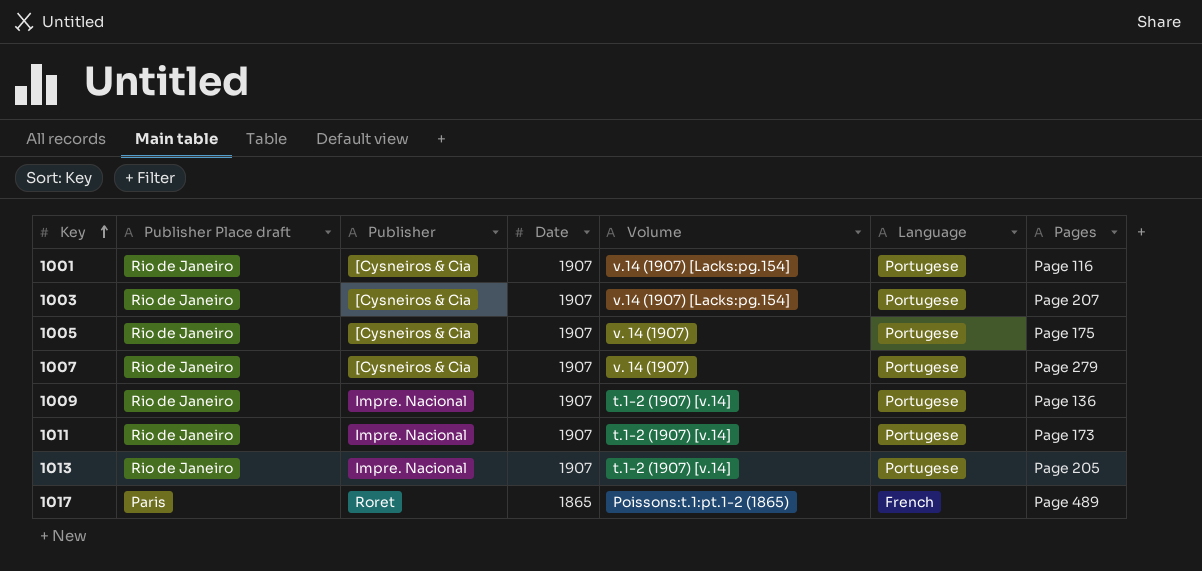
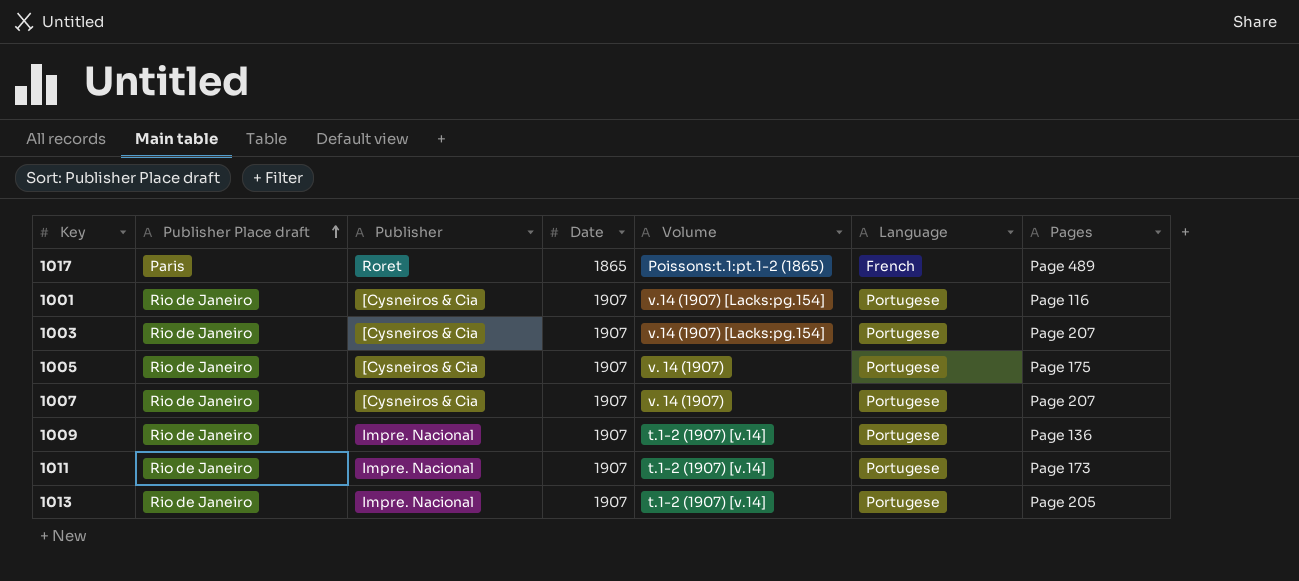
row order: Key ascending -> Publisher Place draft ascending
1007 | Pages: Page 279 -> Page 207

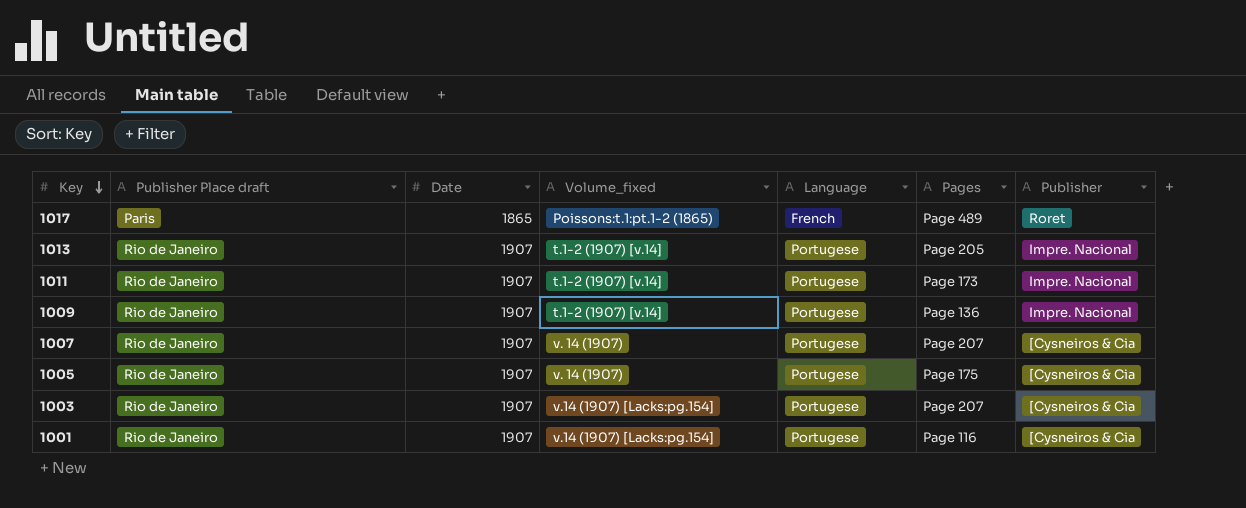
row order: Publisher Place draft ascending -> Key descending
column name: Volume -> Volume_fixed
column Publisher | position: 3 -> 7

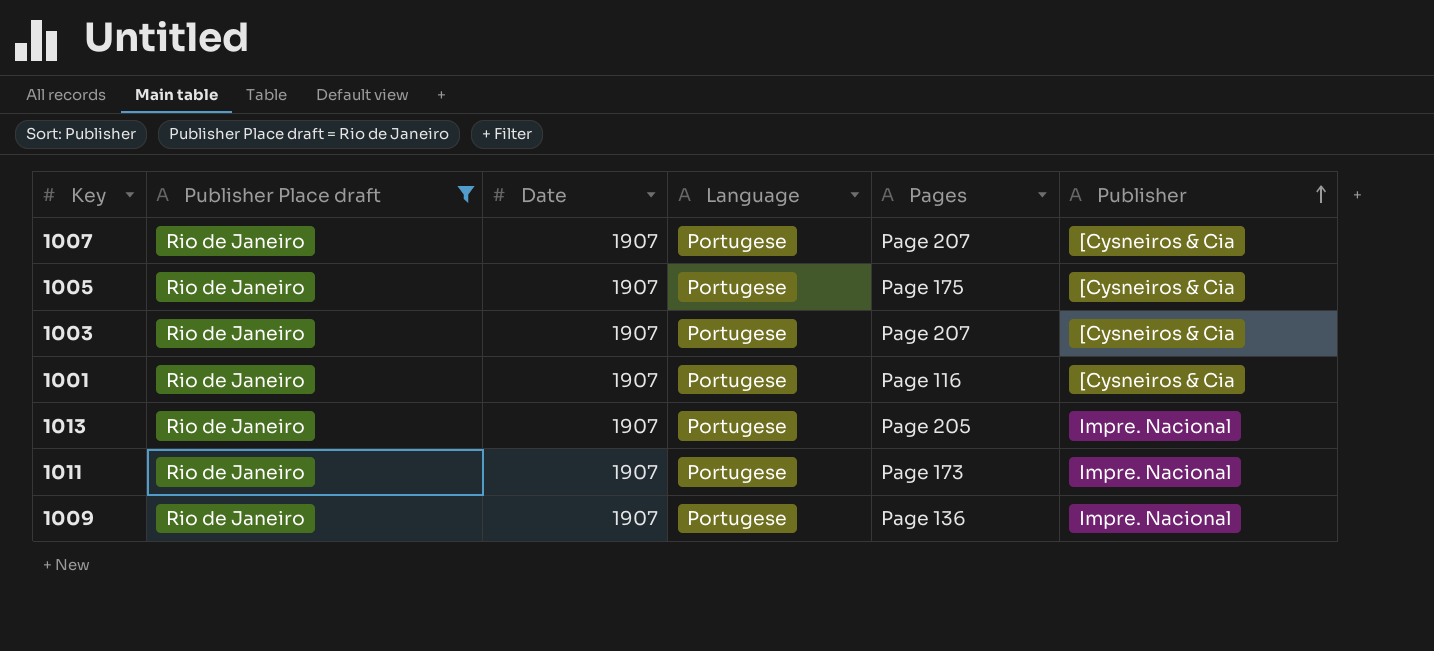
filter: none -> Publisher Place draft = Rio de Janeiro
row order: Key descending -> Publisher ascending
column Volume_fixed | position: 4 -> none

